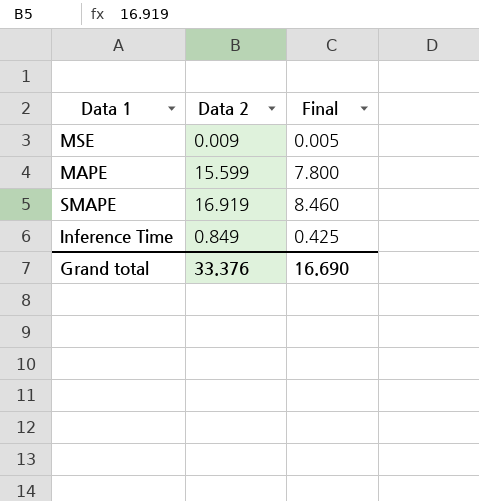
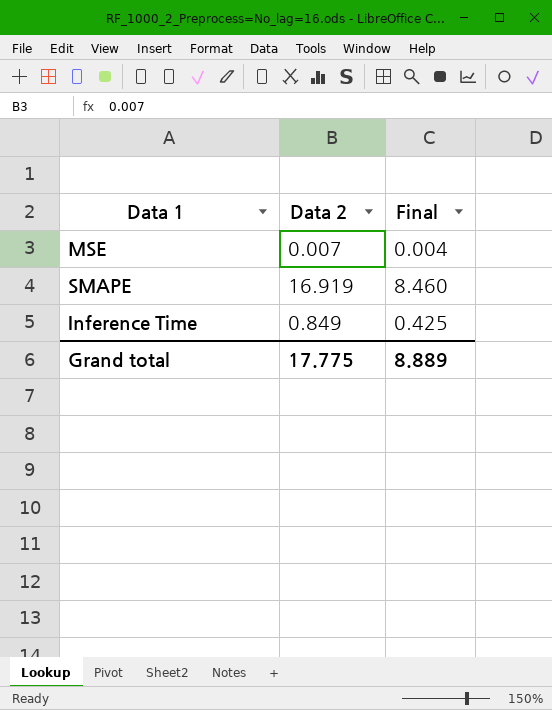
row MAPE: 15.599 | 7.800 -> none
MSE | Data 2: 0.009 -> 0.007
MSE | Final: 0.005 -> 0.004
Grand total | Data 2: 33.376 -> 17.775
Grand total | Final: 16.690 -> 8.889

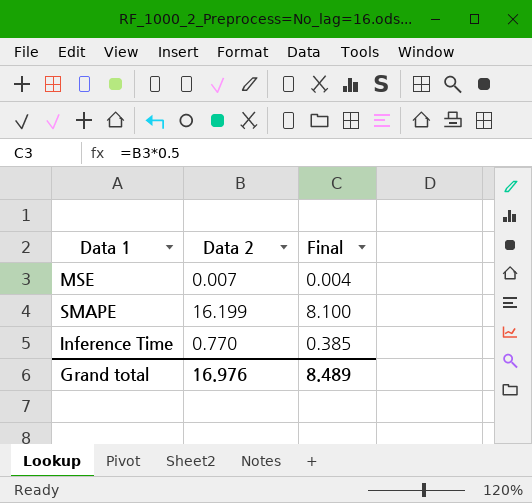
SMAPE | Data 2: 16.919 -> 16.199
SMAPE | Final: 8.460 -> 8.100
Inference Time | Data 2: 0.849 -> 0.770
Inference Time | Final: 0.425 -> 0.385
Grand total | Data 2: 17.775 -> 16.976
Grand total | Final: 8.889 -> 8.489

